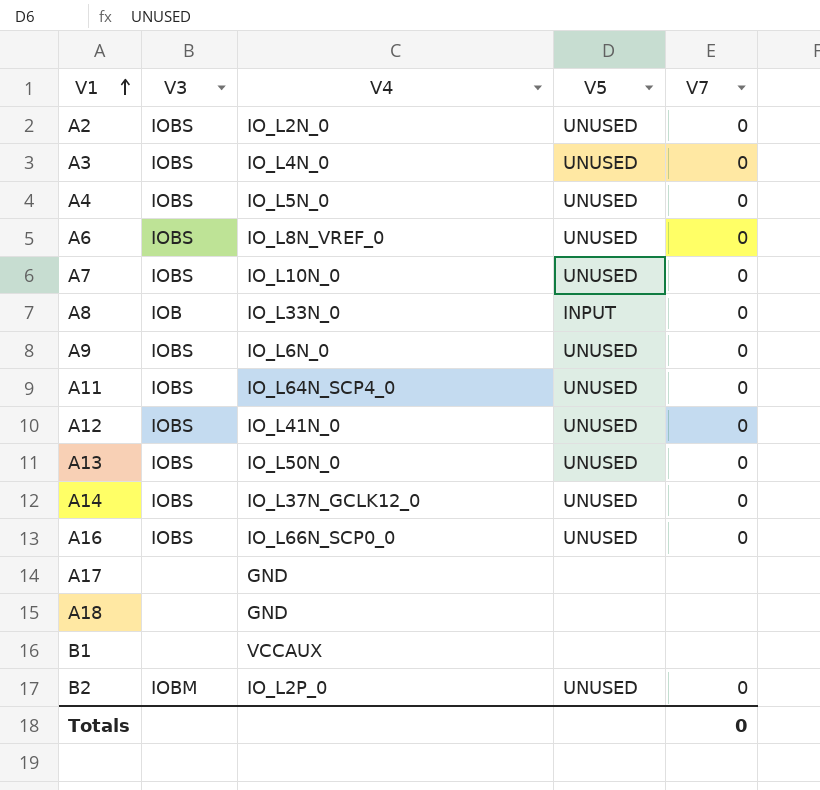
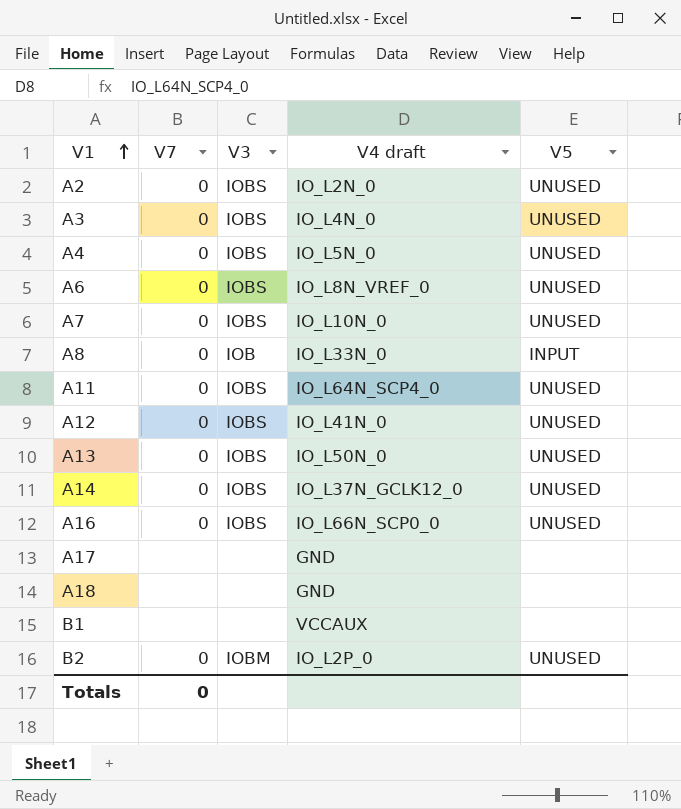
column V7 | position: 5 -> 2
column name: V4 -> V4 draft
row A9: IOBS | IO_L6N_0 | UNUSED | 0 -> none

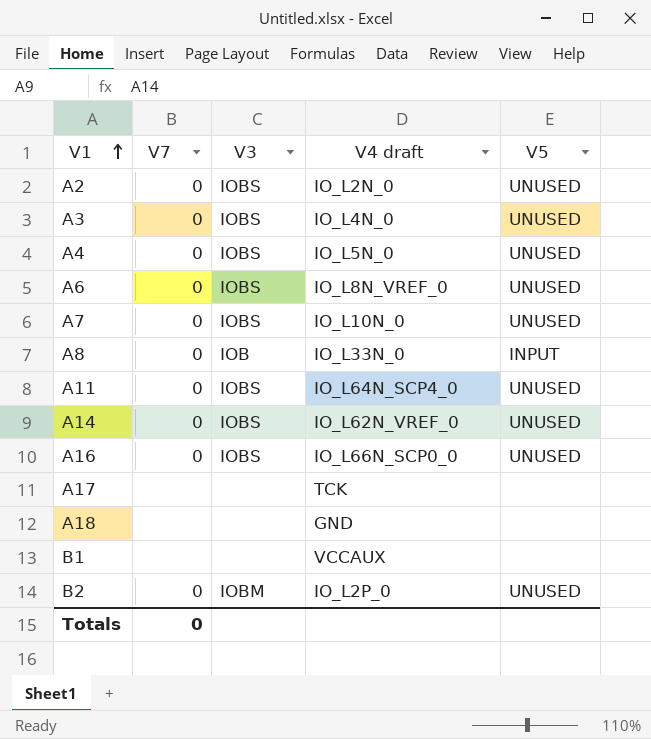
row A12: 0 | IOBS | IO_L41N_0 | UNUSED -> none
row A13: 0 | IOBS | IO_L50N_0 | UNUSED -> none
A14 | V4 draft: IO_L37N_GCLK12_0 -> IO_L62N_VREF_0
A17 | V4 draft: GND -> TCK

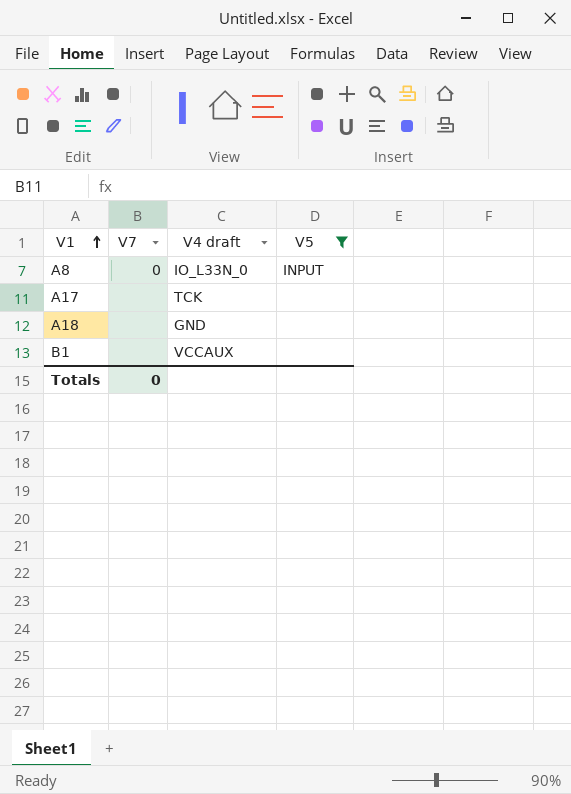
filter: none -> V5 != UNUSED
column V3 | position: 3 -> none

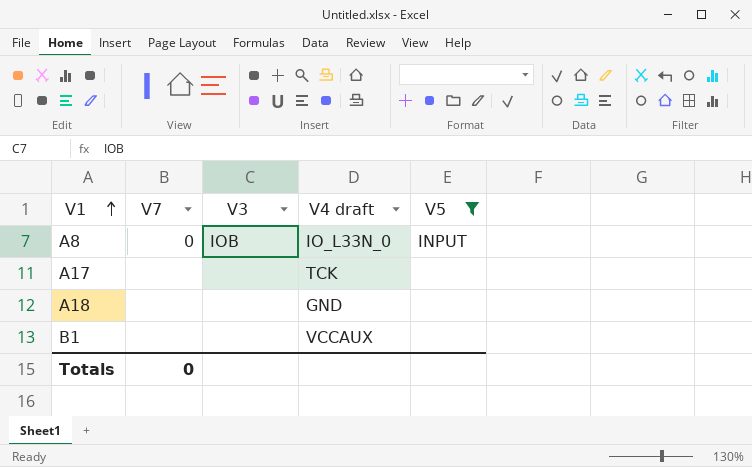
column V3 | position: none -> 3

